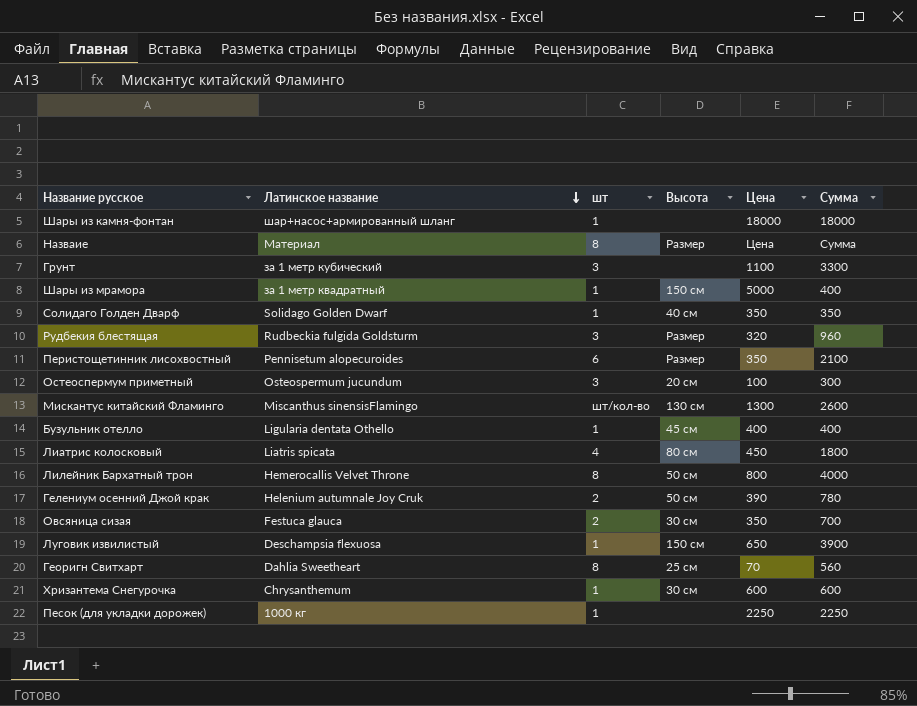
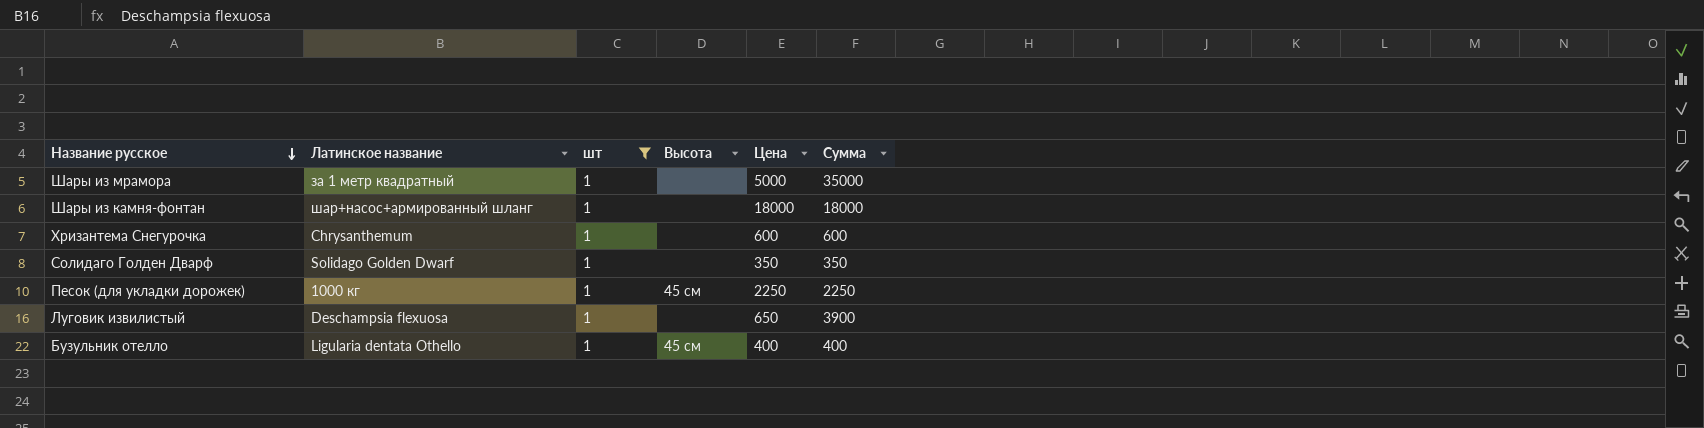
filter: none -> шт = 1
row order: Латинское название descending -> Название русское descending
Шары из мрамора | Высота: 150 см -> none
Шары из мрамора | Сумма: 400 -> 35000
Хризантема Снегурочка | Высота: 30 см -> none
Солидаго Голден Дварф | Высота: 40 см -> none
Песок (для укладки дорожек) | Высота: none -> 45 см
Луговик извилистый | Высота: 150 см -> none

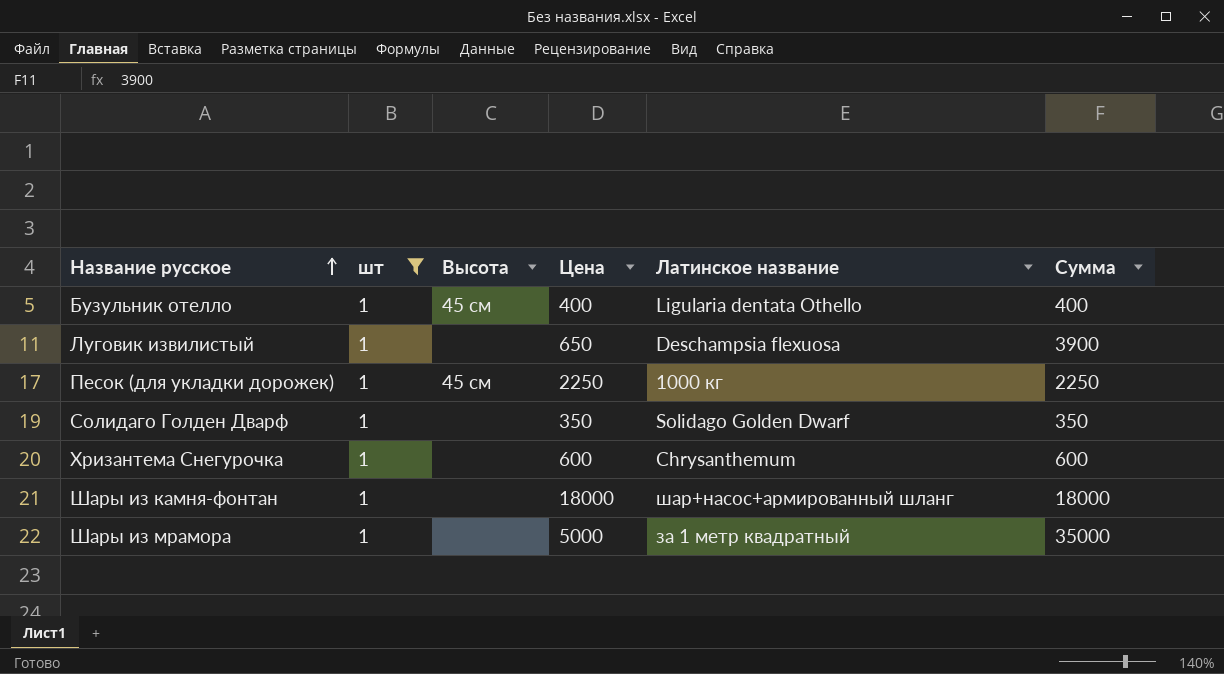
row order: Название русское descending -> Название русское ascending
column Латинское название | position: 2 -> 5

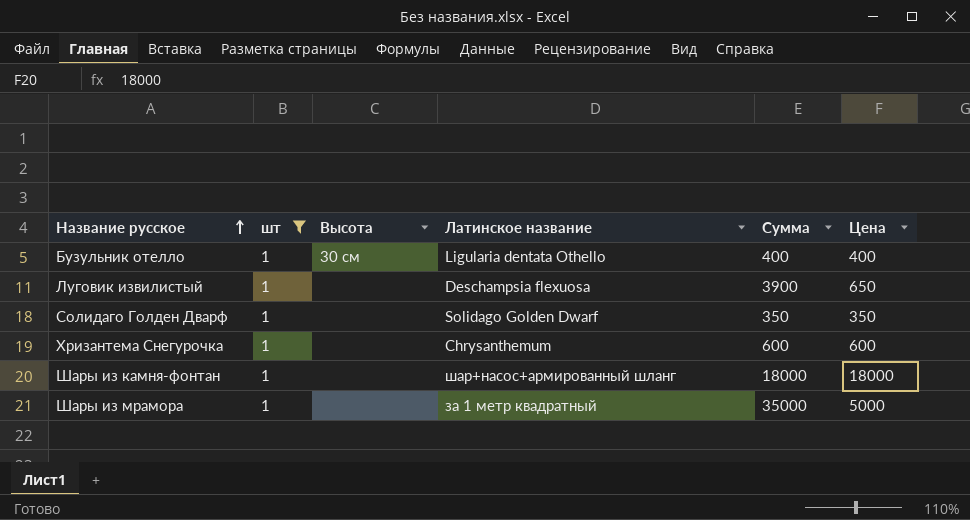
column Цена | position: 4 -> 6
row Песок (для укладки дорожек): 1 | 45 см | 2250 | 1000 кг | 2250 -> none
Бузульник отелло | Высота: 45 см -> 30 см

